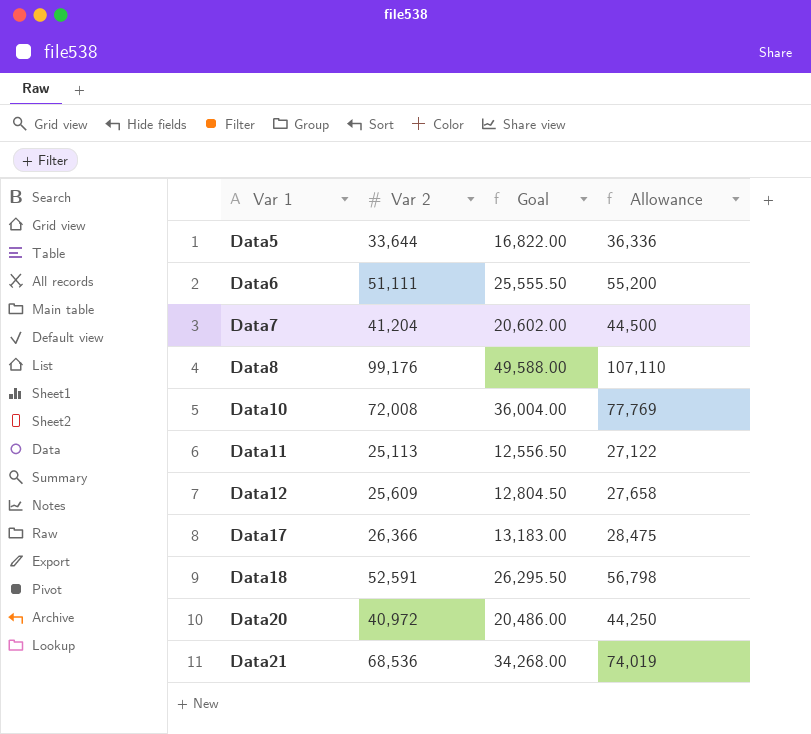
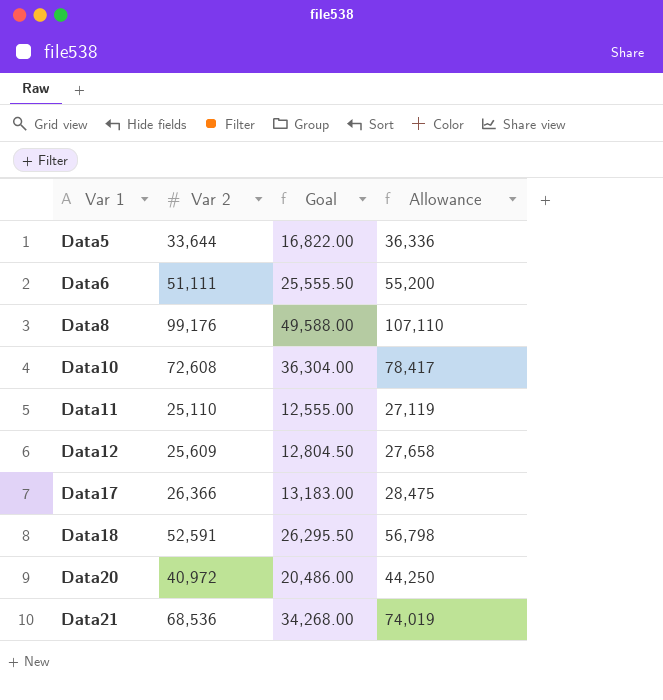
row Data7: 41,204 | 20,602.00 | 44,500 -> none
Data10 | Var 2: 72,008 -> 72,608
Data10 | Goal: 36,004.00 -> 36,304.00
Data10 | Allowance: 77,769 -> 78,417
Data11 | Var 2: 25,113 -> 25,110
Data11 | Goal: 12,556.50 -> 12,555.00
Data11 | Allowance: 27,122 -> 27,119

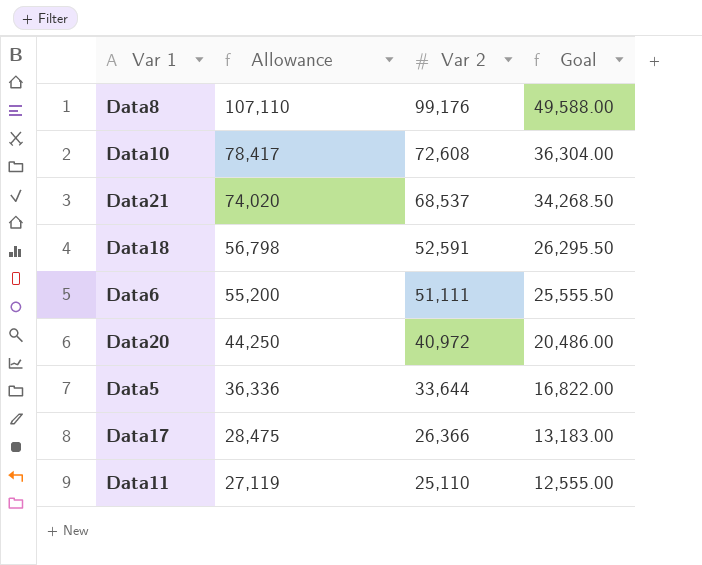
row order: Var 1 ascending -> Allowance descending
column Allowance | position: 4 -> 2
row Data12: 25,609 | 12,804.50 | 27,658 -> none
Data21 | Allowance: 74,019 -> 74,020
Data21 | Var 2: 68,536 -> 68,537
Data21 | Goal: 34,268.00 -> 34,268.50

